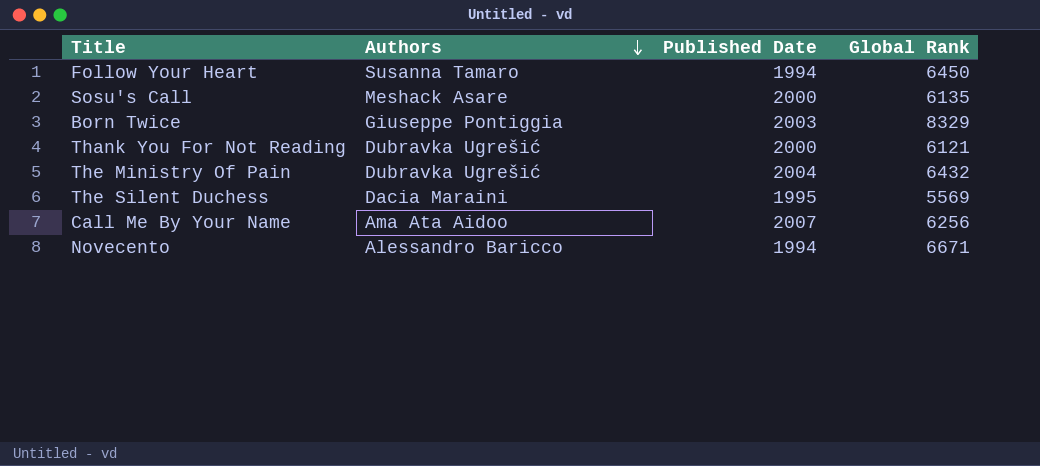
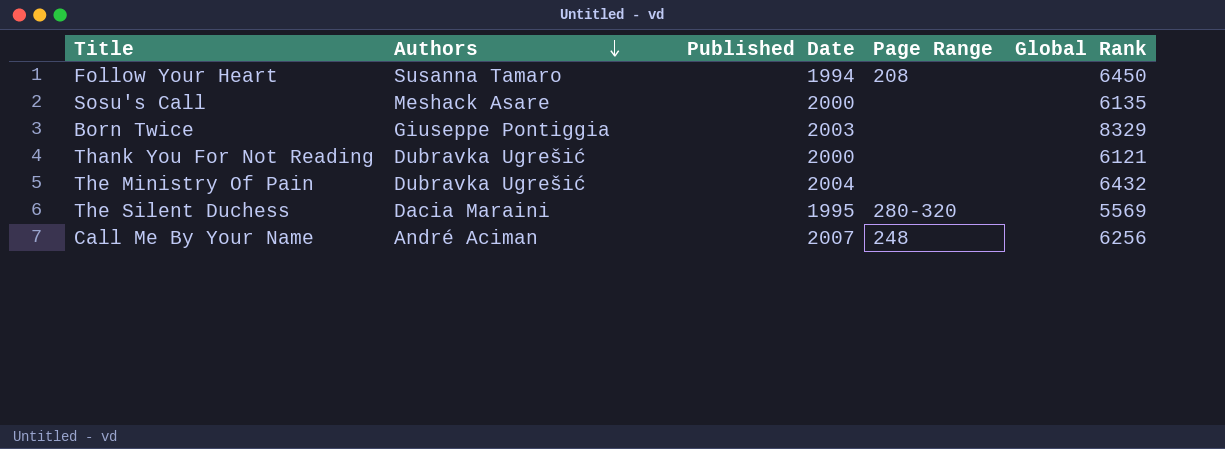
column Page Range | position: none -> 4
row Novecento: Alessandro Baricco | 1994 | 6671 -> none
Call Me By Your Name | Authors: Ama Ata Aidoo -> André Aciman

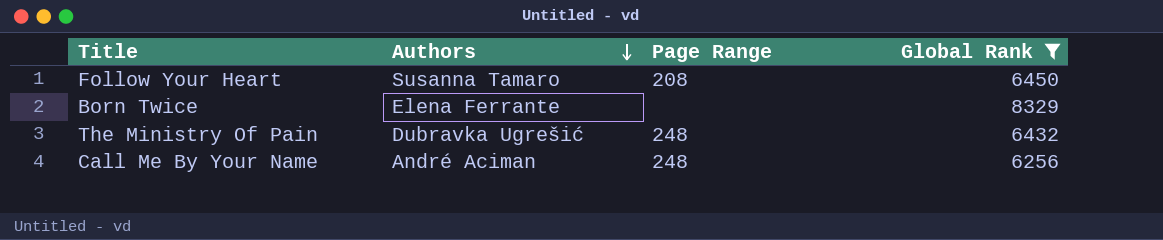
filter: none -> Global Rank >= 6256
column Published Date | position: 3 -> none
Born Twice | Authors: Giuseppe Pontiggia -> Elena Ferrante
The Ministry Of Pain | Page Range: none -> 248

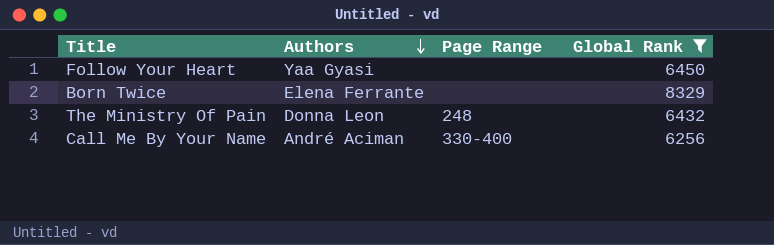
Follow Your Heart | Authors: Susanna Tamaro -> Yaa Gyasi
Follow Your Heart | Page Range: 208 -> none
The Ministry Of Pain | Authors: Dubravka Ugrešić -> Donna Leon
Call Me By Your Name | Page Range: 248 -> 330-400

